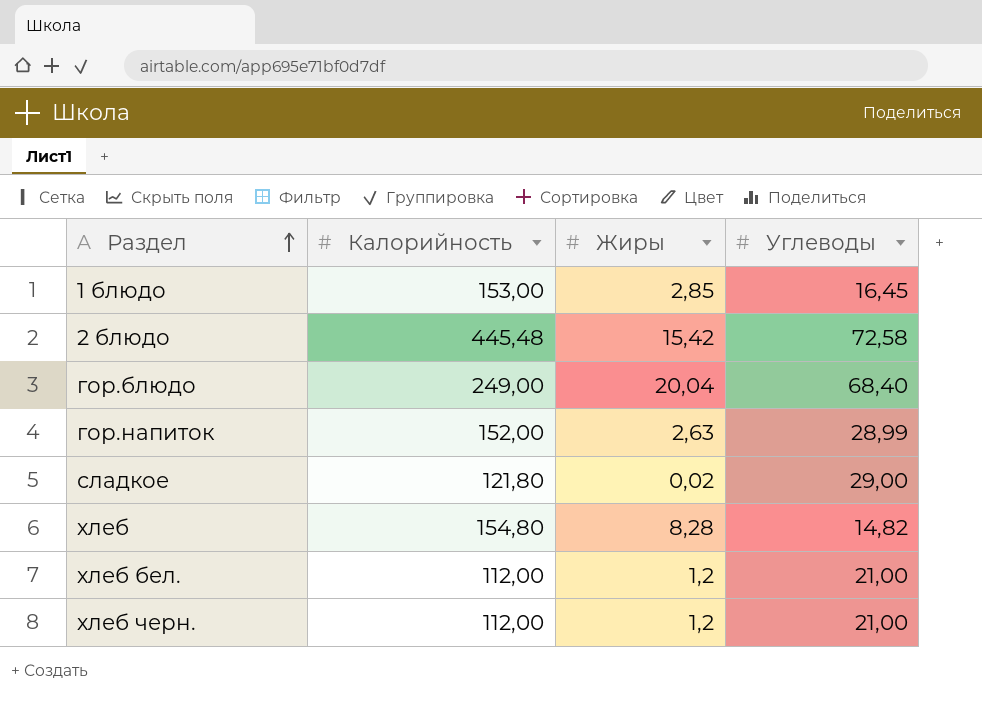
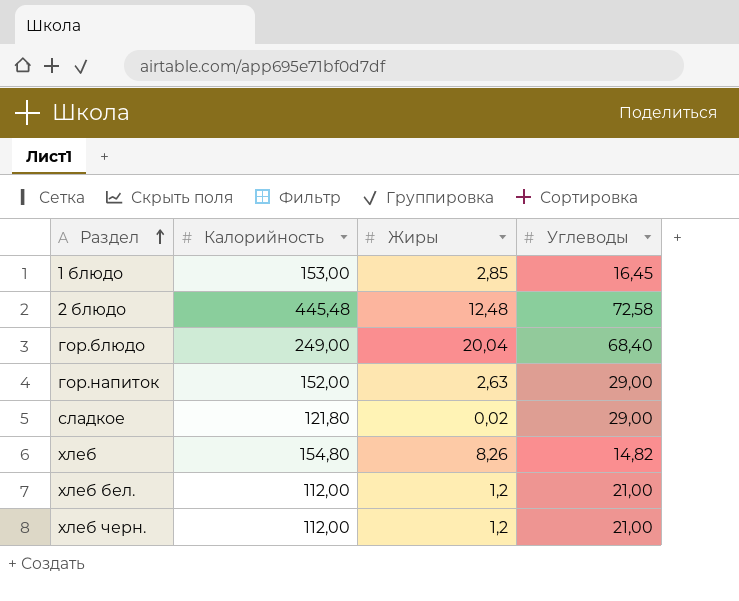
2 блюдо | Жиры: 15,42 -> 12,48
гор.напиток | Углеводы: 28,99 -> 29,00
хлеб | Жиры: 8,28 -> 8,26

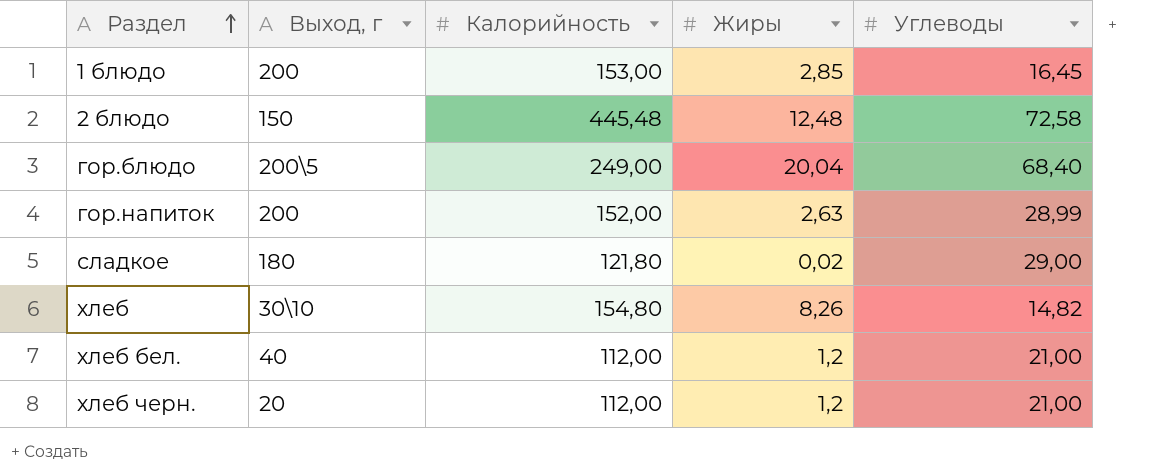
column Выход, г | position: none -> 2
гор.напиток | Углеводы: 29,00 -> 28,99

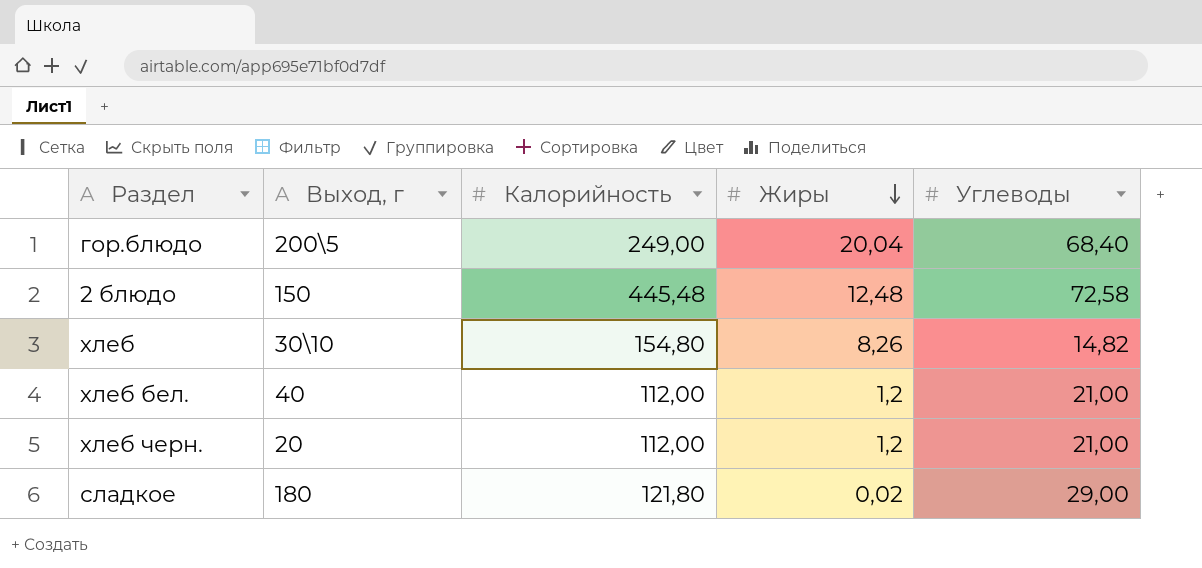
row order: Раздел ascending -> Жиры descending
row 1 блюдо: 200 | 153,00 | 2,85 | 16,45 -> none
row гор.напиток: 200 | 152,00 | 2,63 | 28,99 -> none

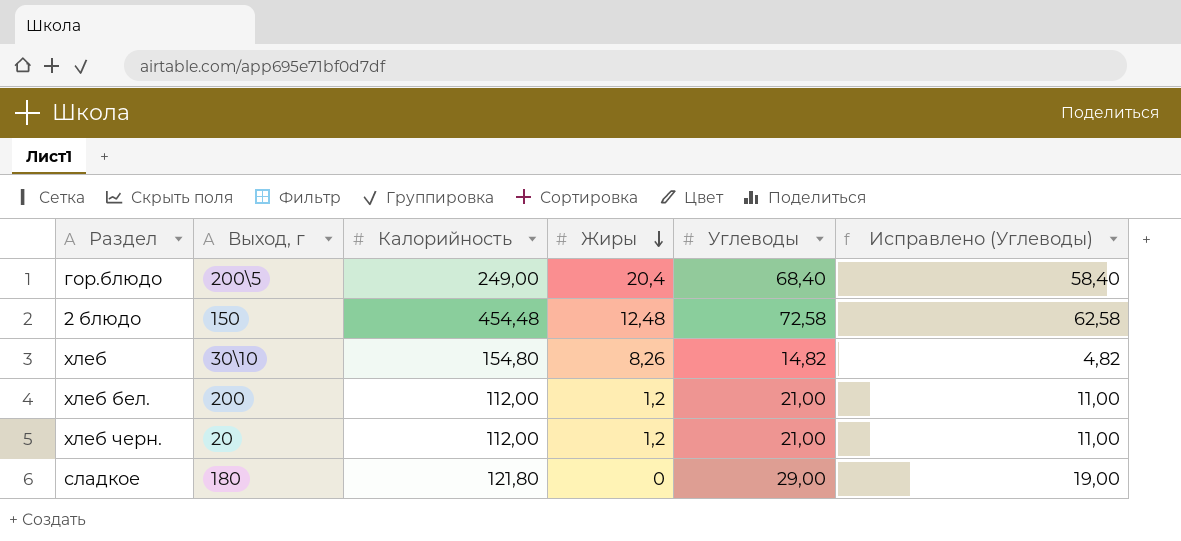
column Исправлено (Углеводы) | formula: none -> [Углеводы] - 10
гор.блюдо | Жиры: 20,04 -> 20,4
2 блюдо | Калорийность: 445,48 -> 454,48
хлеб бел. | Выход, г: 40 -> 200
сладкое | Жиры: 0,02 -> 0

